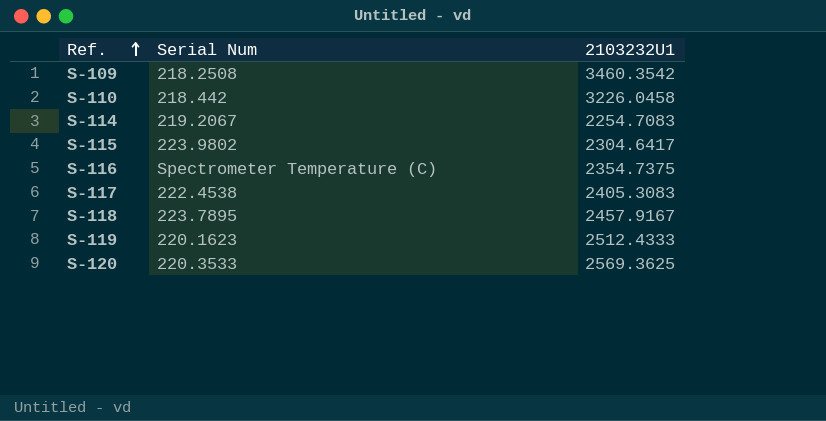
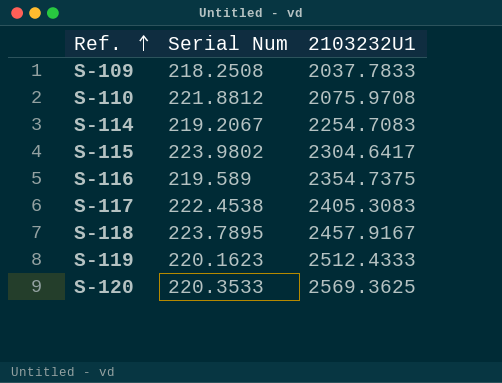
S-109 | 2103232U1: 3460.3542 -> 2037.7833
S-110 | Serial Num: 218.442 -> 221.8812
S-110 | 2103232U1: 3226.0458 -> 2075.9708
S-116 | Serial Num: Spectrometer Temperature (C) -> 219.589

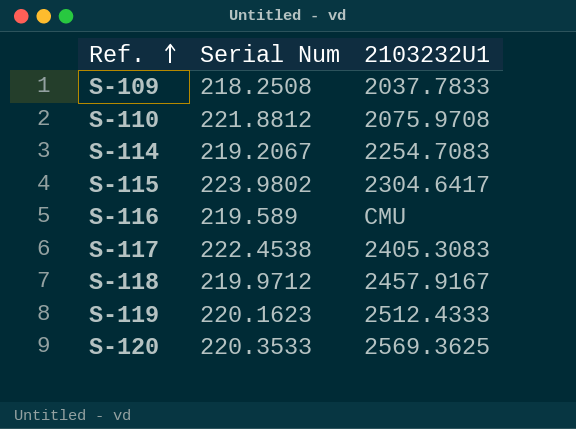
S-116 | 2103232U1: 2354.7375 -> CMU
S-118 | Serial Num: 223.7895 -> 219.9712

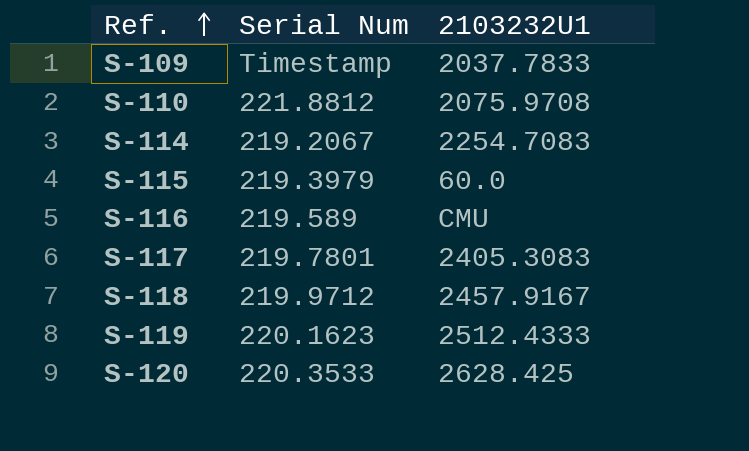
S-109 | Serial Num: 218.2508 -> Timestamp
S-115 | Serial Num: 223.9802 -> 219.3979
S-115 | 2103232U1: 2304.6417 -> 60.0
S-117 | Serial Num: 222.4538 -> 219.7801
S-120 | 2103232U1: 2569.3625 -> 2628.425

